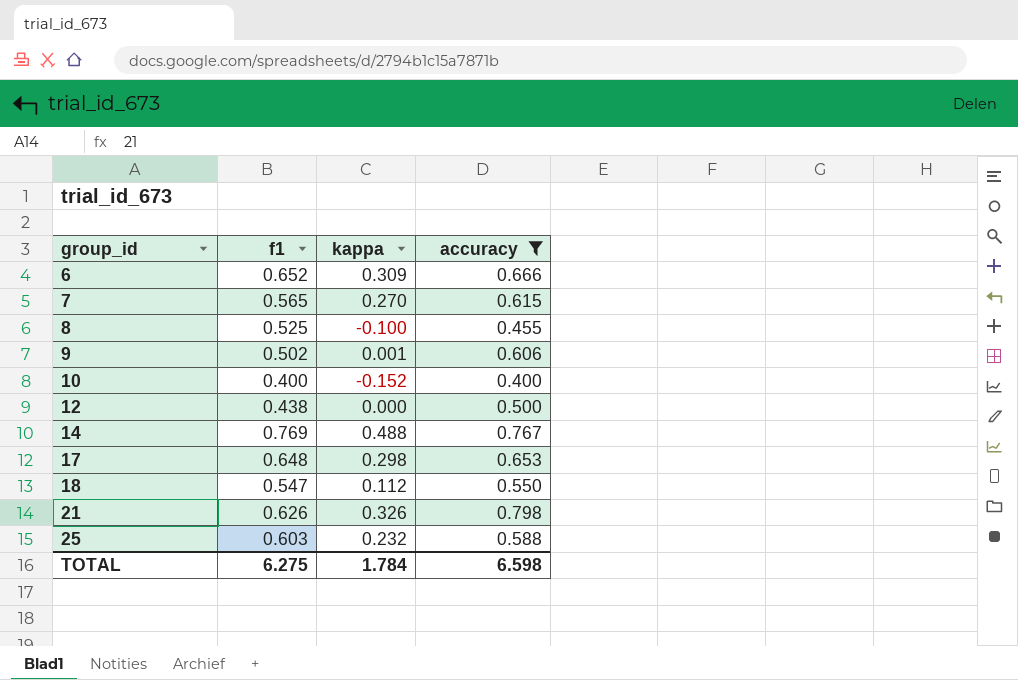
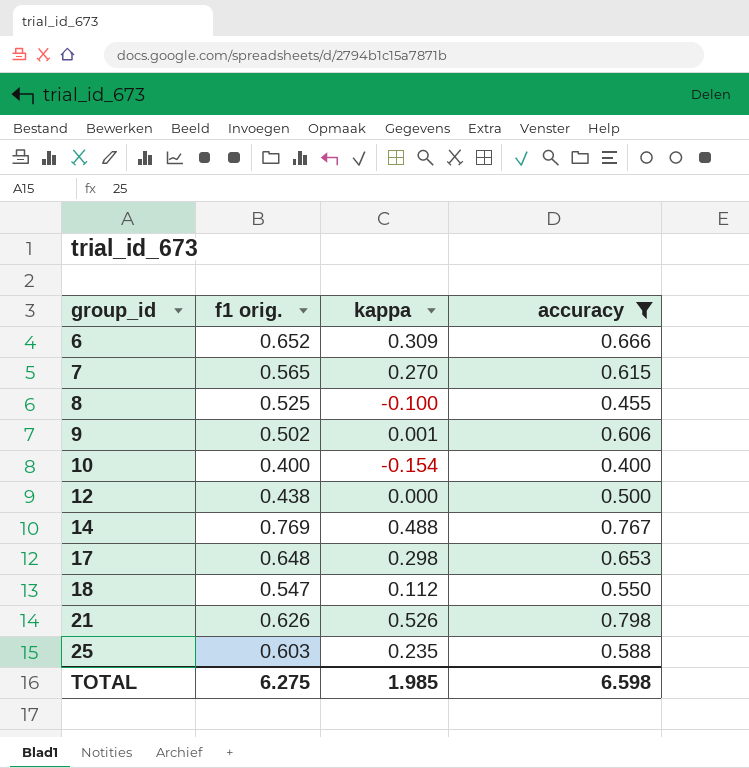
column name: f1 -> f1 orig.
10 | kappa: -0.152 -> -0.154
21 | kappa: 0.326 -> 0.526
25 | kappa: 0.232 -> 0.235
TOTAL | kappa: 1.784 -> 1.985

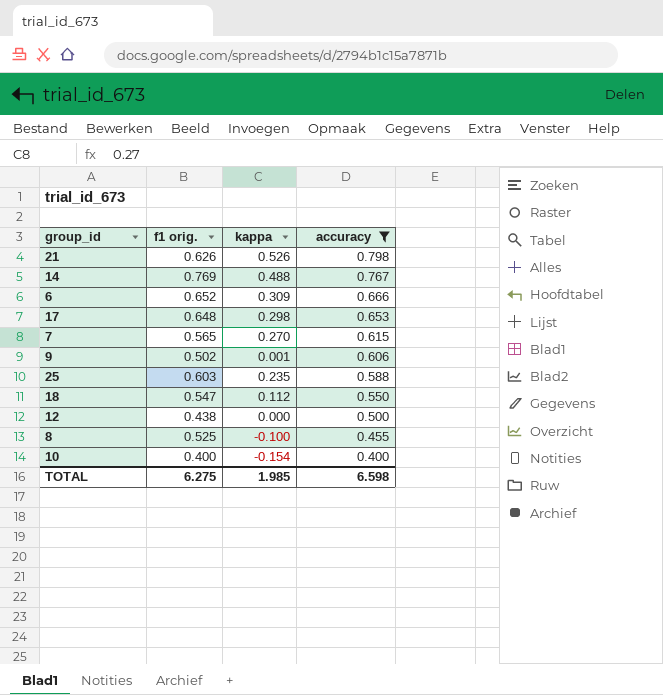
row order: group_id ascending -> accuracy descending

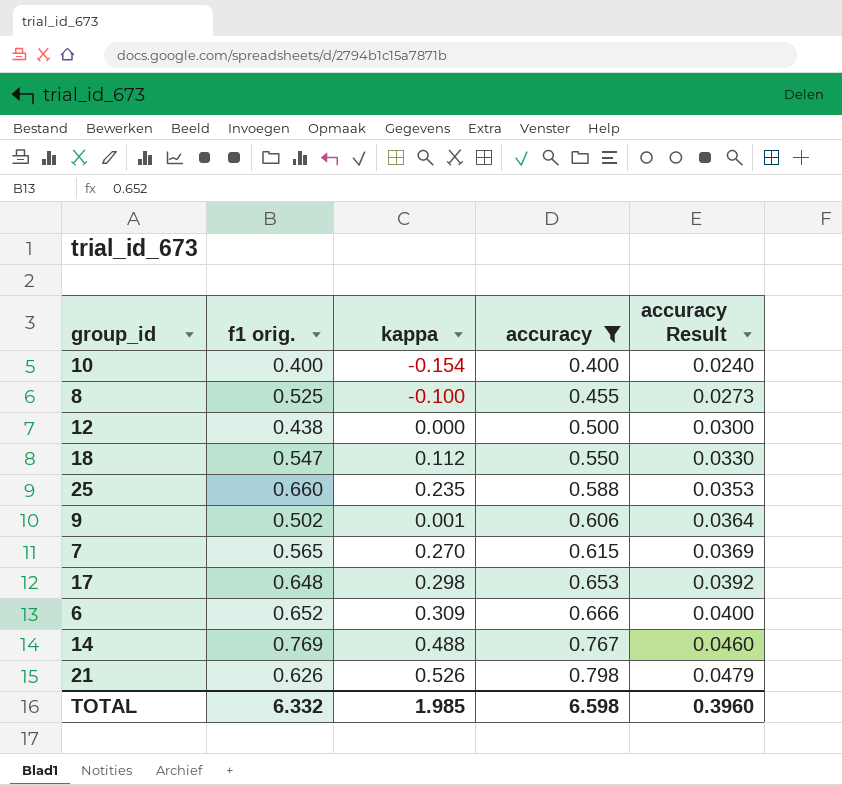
row order: accuracy descending -> accuracy ascending
column accuracy Result | formula: none -> [accuracy] * 0.06
25 | f1 orig.: 0.603 -> 0.660
TOTAL | f1 orig.: 6.275 -> 6.332

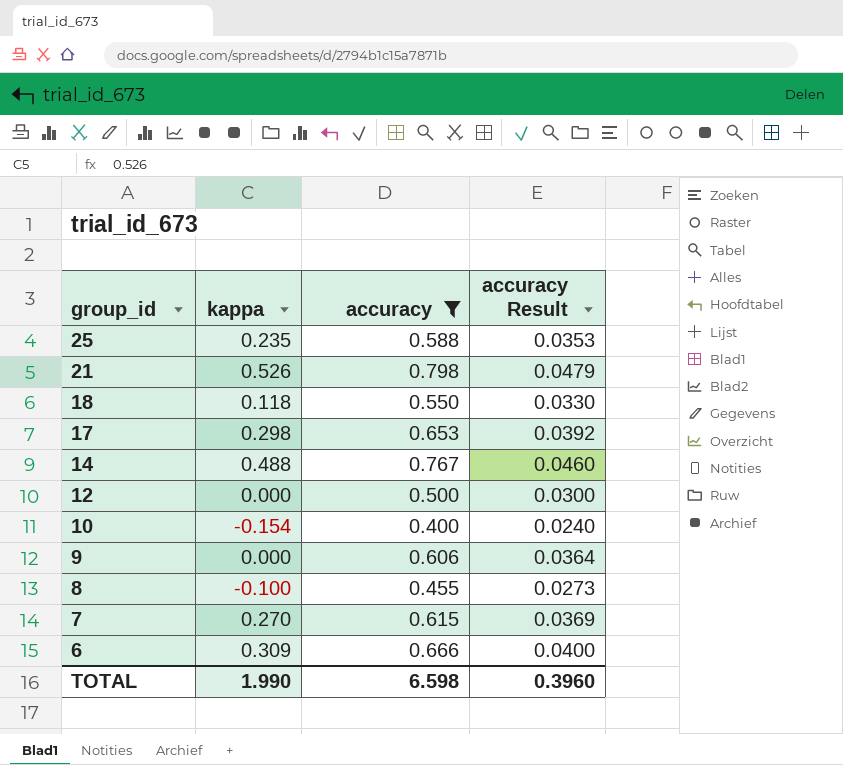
row order: accuracy ascending -> group_id descending
column f1 orig. | position: 2 -> none
18 | kappa: 0.112 -> 0.118
9 | kappa: 0.001 -> 0.000
TOTAL | kappa: 1.985 -> 1.990

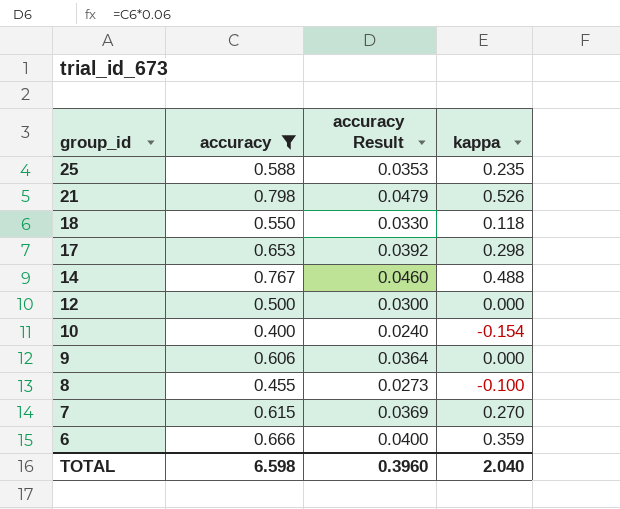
column kappa | position: 2 -> 4
6 | kappa: 0.309 -> 0.359
TOTAL | kappa: 1.990 -> 2.040

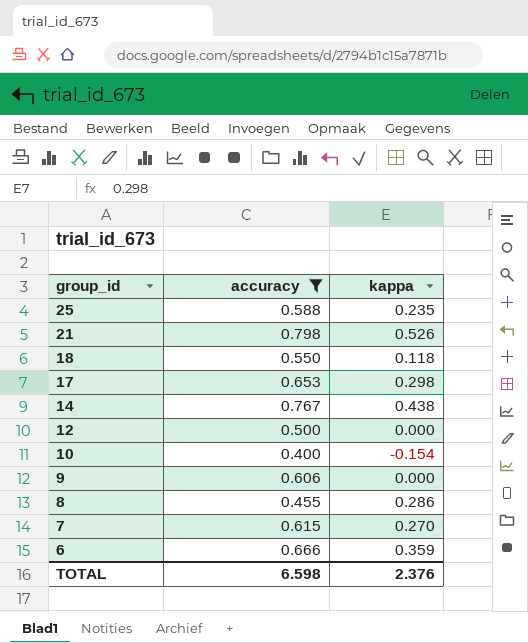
column accuracy Result | formula: [accuracy] * 0.06 -> none
14 | kappa: 0.488 -> 0.438
8 | kappa: -0.100 -> 0.286
TOTAL | kappa: 2.040 -> 2.376

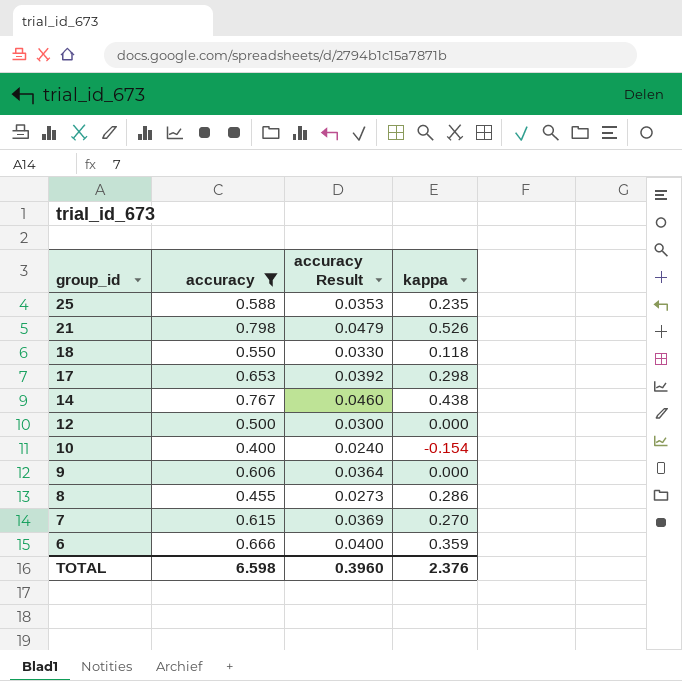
column accuracy Result | formula: none -> [accuracy] * 0.06

